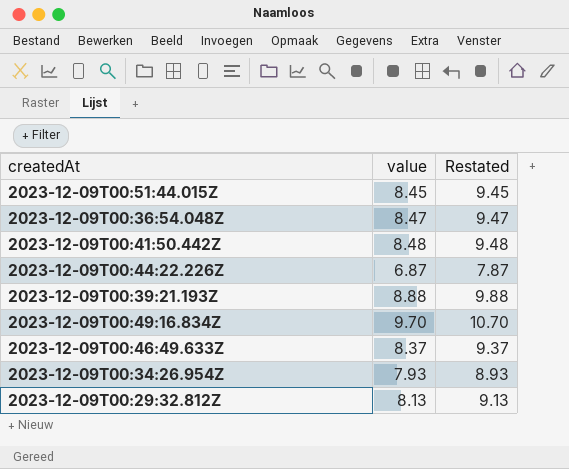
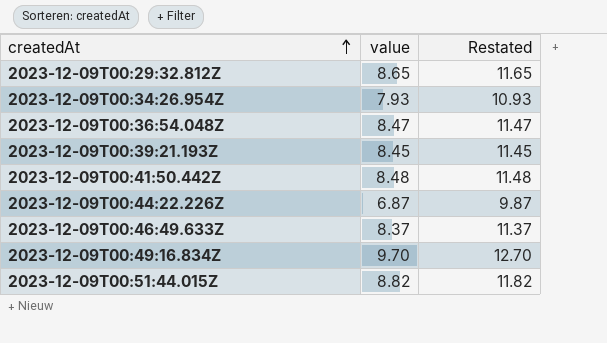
row order: none -> createdAt ascending
column Restated | formula: [value] + 1 -> [value] + 3
2023-12-09T00:29:32.812Z | value: 8.13 -> 8.65
2023-12-09T00:39:21.193Z | value: 8.88 -> 8.45
2023-12-09T00:51:44.015Z | value: 8.45 -> 8.82

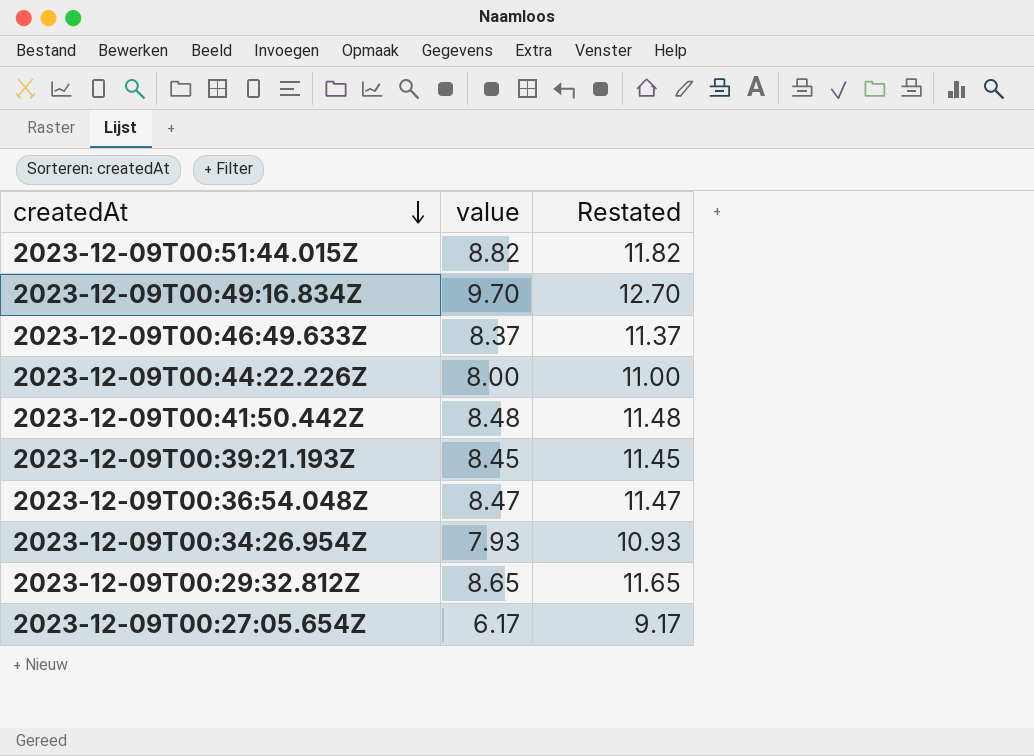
row order: createdAt ascending -> createdAt descending
2023-12-09T00:44:22.226Z | value: 6.87 -> 8.00
2023-12-09T00:44:22.226Z | Restated: 9.87 -> 11.00
row 2023-12-09T00:27:05.654Z: none -> 6.17 | 9.17

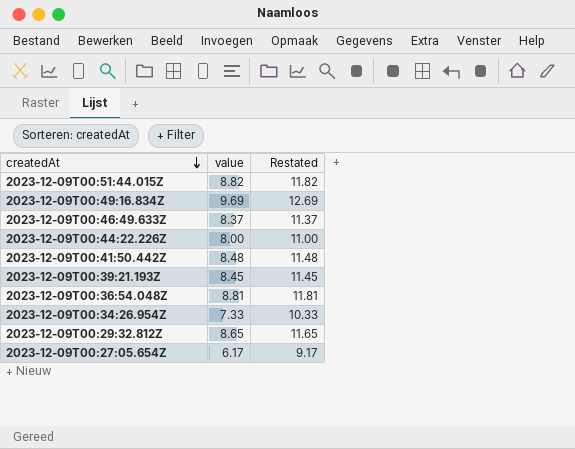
2023-12-09T00:49:16.834Z | value: 9.70 -> 9.69
2023-12-09T00:49:16.834Z | Restated: 12.70 -> 12.69
2023-12-09T00:36:54.048Z | value: 8.47 -> 8.81
2023-12-09T00:36:54.048Z | Restated: 11.47 -> 11.81
2023-12-09T00:34:26.954Z | value: 7.93 -> 7.33
2023-12-09T00:34:26.954Z | Restated: 10.93 -> 10.33

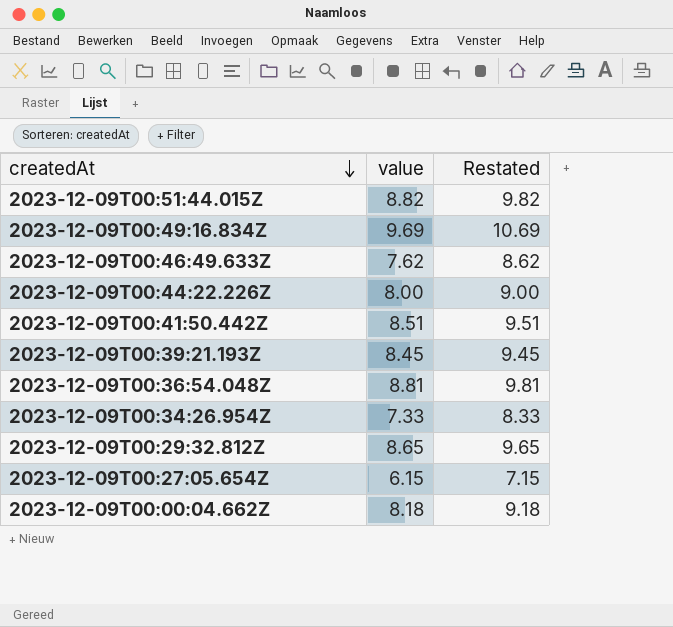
column Restated | formula: [value] + 3 -> [value] + 1
2023-12-09T00:46:49.633Z | value: 8.37 -> 7.62
2023-12-09T00:41:50.442Z | value: 8.48 -> 8.51
2023-12-09T00:27:05.654Z | value: 6.17 -> 6.15
row 2023-12-09T00:00:04.662Z: none -> 8.18 | 9.18

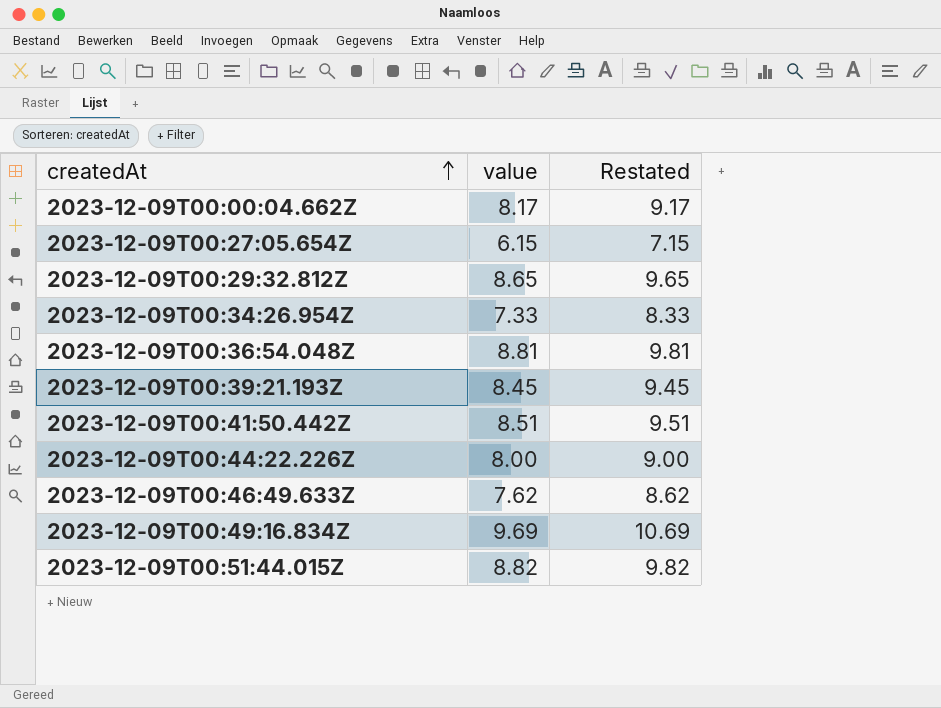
row order: createdAt descending -> createdAt ascending
2023-12-09T00:00:04.662Z | value: 8.18 -> 8.17
2023-12-09T00:00:04.662Z | Restated: 9.18 -> 9.17

